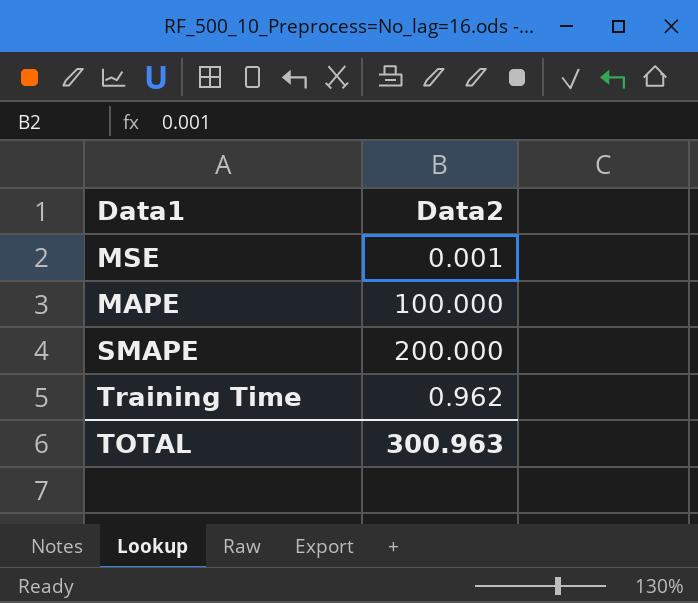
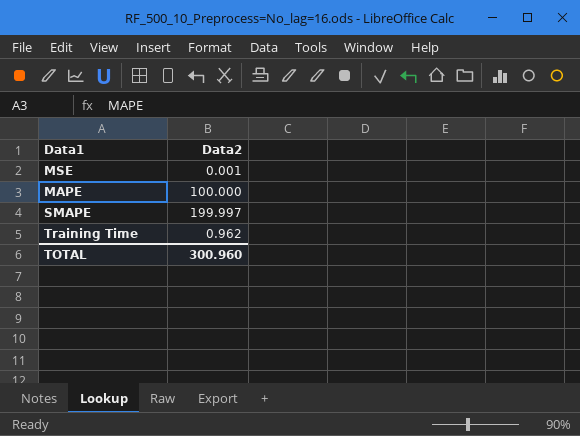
SMAPE | Data2: 200.000 -> 199.997
TOTAL | Data2: 300.963 -> 300.960

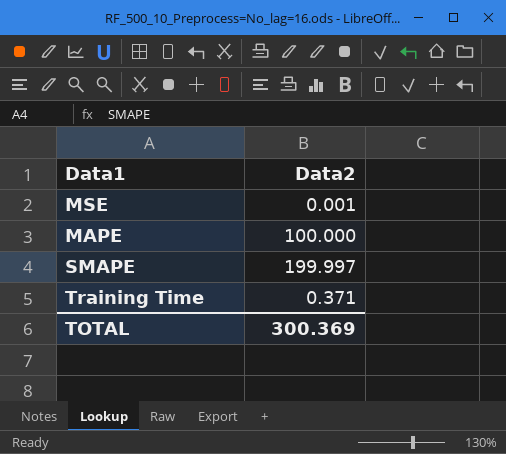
Training Time | Data2: 0.962 -> 0.371
TOTAL | Data2: 300.960 -> 300.369

